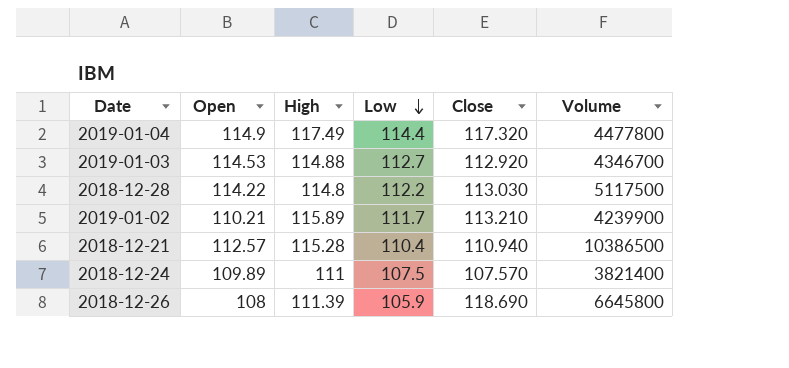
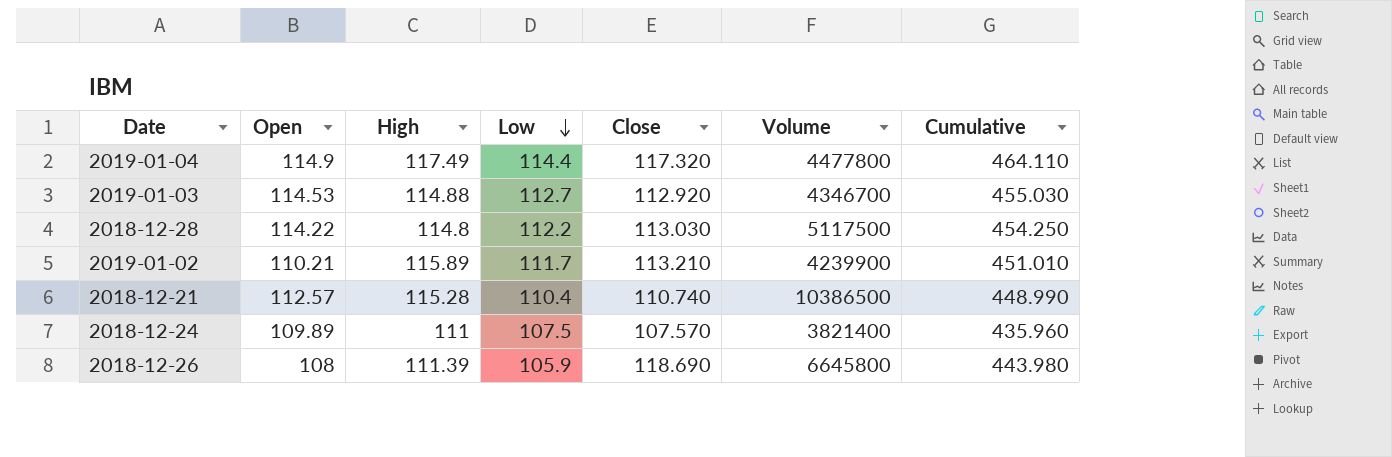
column Cumulative | formula: none -> [Open] + [High] + [Low] + [Close]
2018-12-21 | Close: 110.940 -> 110.740

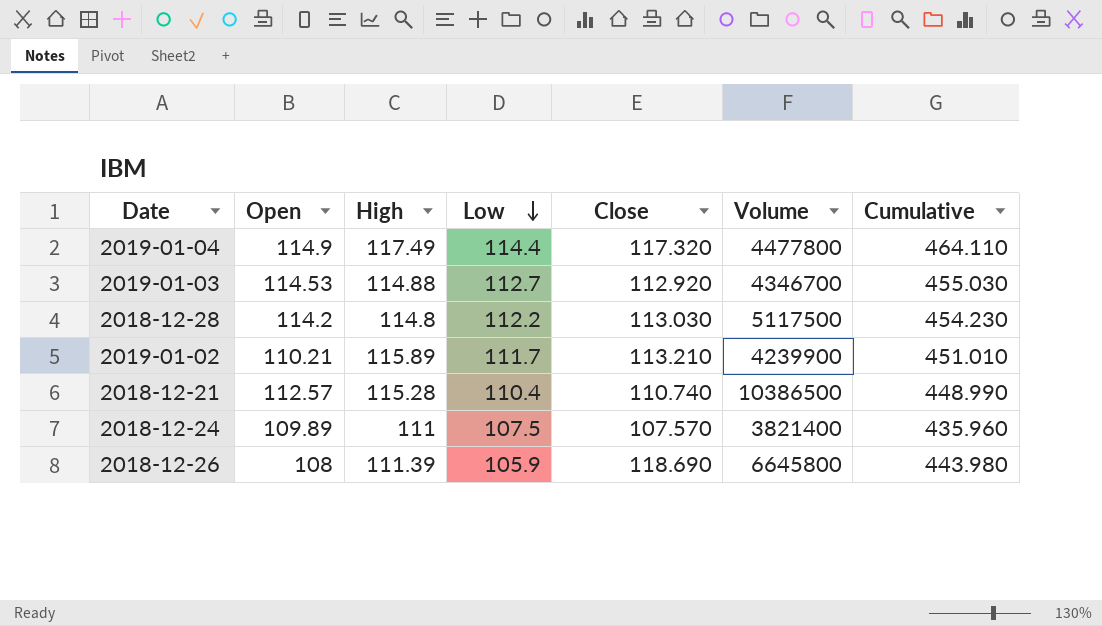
2018-12-28 | Open: 114.22 -> 114.2
2018-12-28 | Cumulative: 454.250 -> 454.230

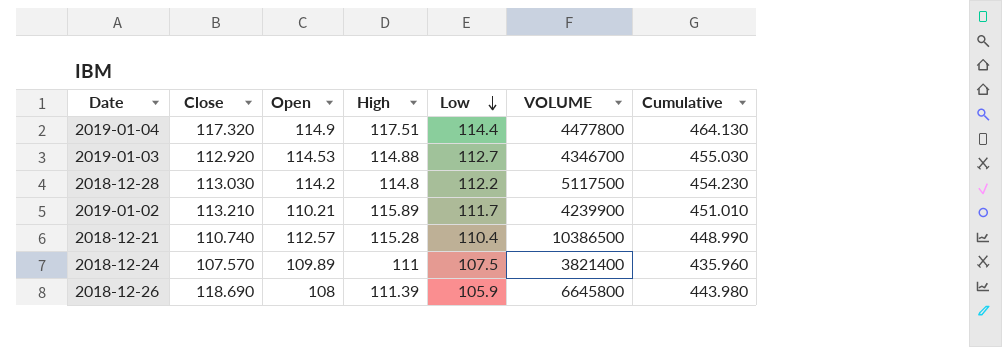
column Close | position: 5 -> 2
column name: Volume -> VOLUME
2019-01-04 | High: 117.49 -> 117.51
2019-01-04 | Cumulative: 464.110 -> 464.130

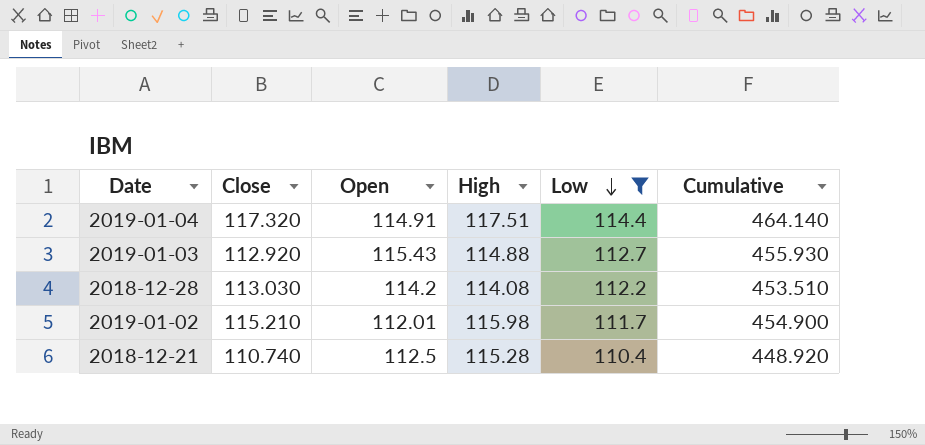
filter: none -> Low >= 110.4
column VOLUME | position: 6 -> none
2019-01-04 | Open: 114.9 -> 114.91
2019-01-04 | Cumulative: 464.130 -> 464.140
2019-01-03 | Open: 114.53 -> 115.43
2019-01-03 | Cumulative: 455.030 -> 455.930
2018-12-28 | High: 114.8 -> 114.08
2018-12-28 | Cumulative: 454.230 -> 453.510
2019-01-02 | Close: 113.210 -> 115.210
2019-01-02 | Open: 110.21 -> 112.01
2019-01-02 | High: 115.89 -> 115.98
2019-01-02 | Cumulative: 451.010 -> 454.900
2018-12-21 | Open: 112.57 -> 112.5
2018-12-21 | Cumulative: 448.990 -> 448.920

